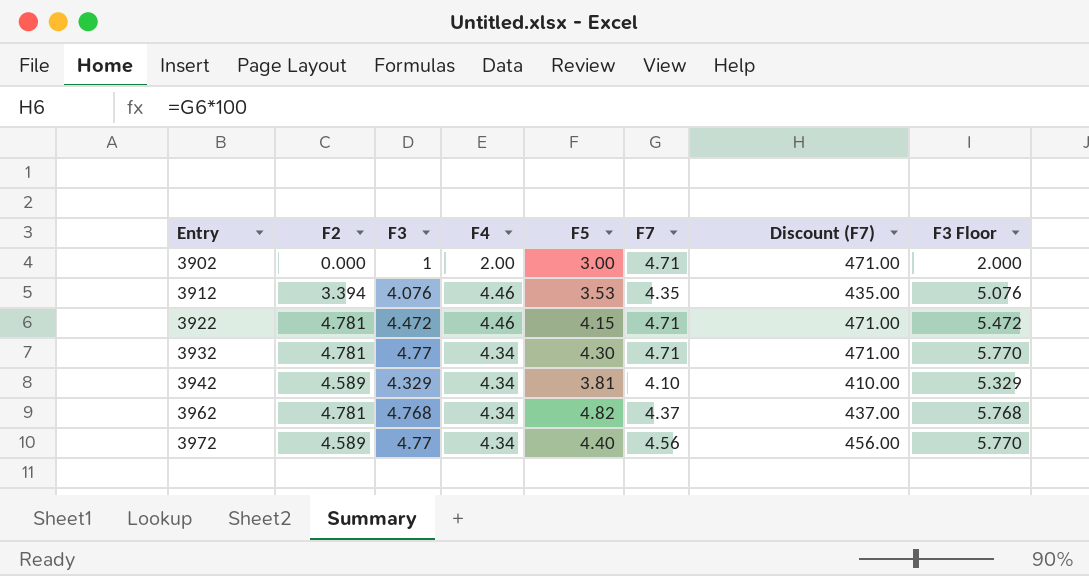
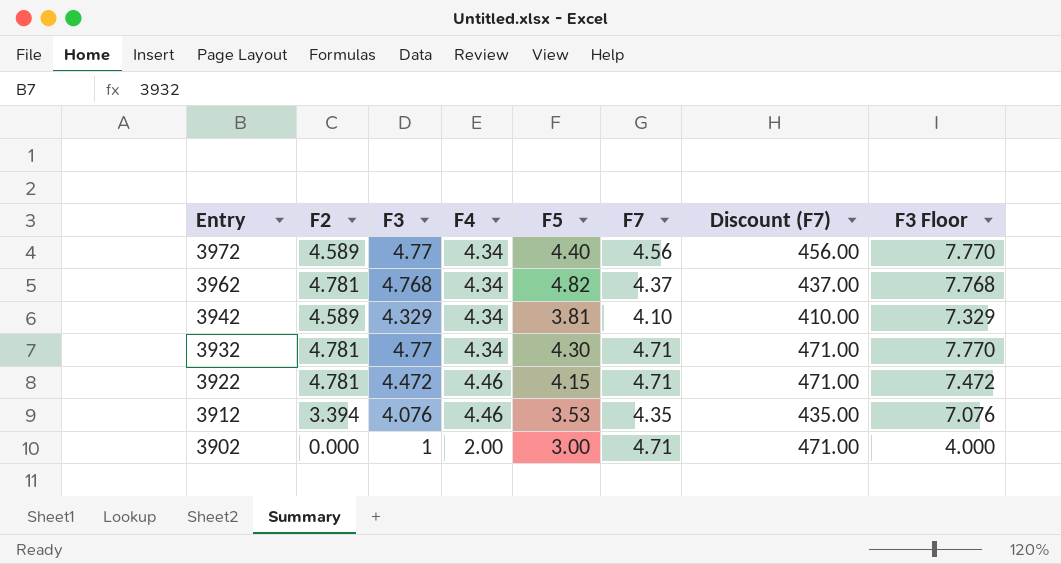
row order: Entry ascending -> Entry descending
column F3 Floor | formula: [F3] + 1 -> [F3] + 3

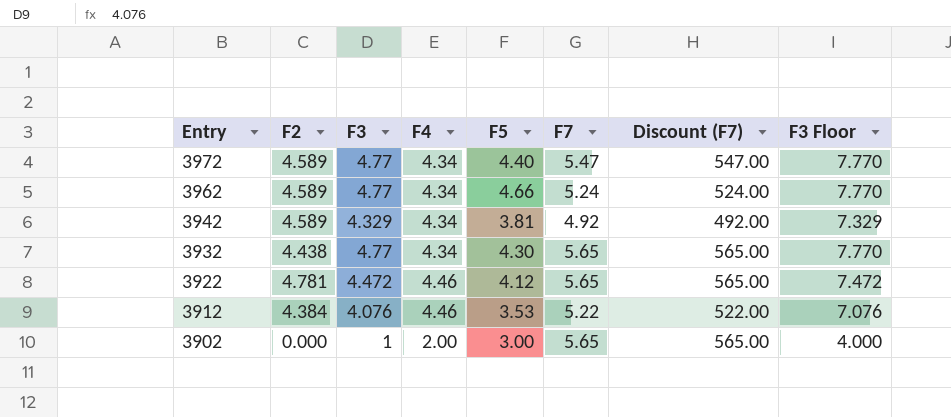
3972 | F7: 4.56 -> 5.47
3972 | Discount (F7): 456.00 -> 547.00
3962 | F2: 4.781 -> 4.589
3962 | F3: 4.768 -> 4.77
3962 | F5: 4.82 -> 4.66
3962 | F7: 4.37 -> 5.24
3962 | Discount (F7): 437.00 -> 524.00
3962 | F3 Floor: 7.768 -> 7.770
3942 | F7: 4.10 -> 4.92
3942 | Discount (F7): 410.00 -> 492.00
3932 | F2: 4.781 -> 4.438
3932 | F7: 4.71 -> 5.65
3932 | Discount (F7): 471.00 -> 565.00
3922 | F5: 4.15 -> 4.12
3922 | F7: 4.71 -> 5.65
3922 | Discount (F7): 471.00 -> 565.00
3912 | F2: 3.394 -> 4.384
3912 | F7: 4.35 -> 5.22
3912 | Discount (F7): 435.00 -> 522.00
3902 | F7: 4.71 -> 5.65
3902 | Discount (F7): 471.00 -> 565.00

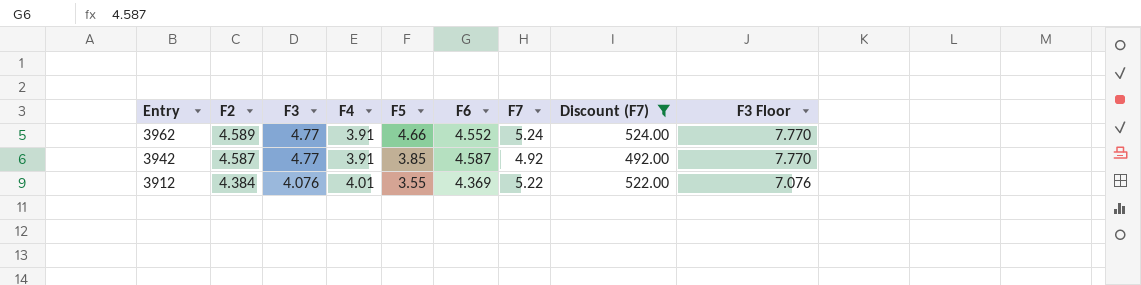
filter: none -> Discount (F7) <= 524.00
column F6 | position: none -> 6
3962 | F4: 4.34 -> 3.91
3942 | F2: 4.589 -> 4.587
3942 | F3: 4.329 -> 4.77
3942 | F4: 4.34 -> 3.91
3942 | F5: 3.81 -> 3.85
3942 | F3 Floor: 7.329 -> 7.770
3912 | F4: 4.46 -> 4.01
3912 | F5: 3.53 -> 3.55

